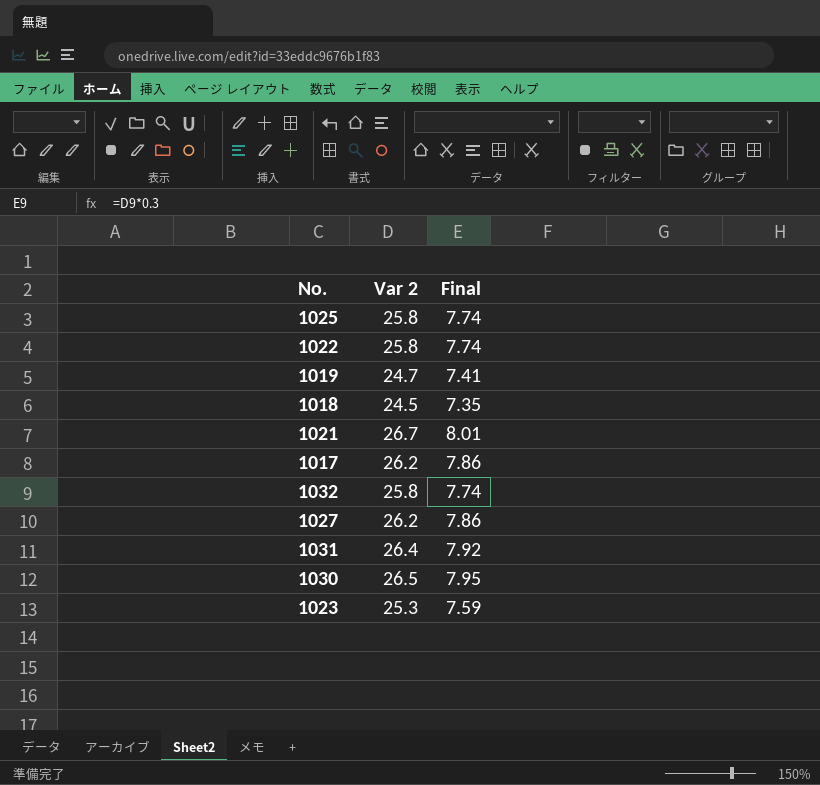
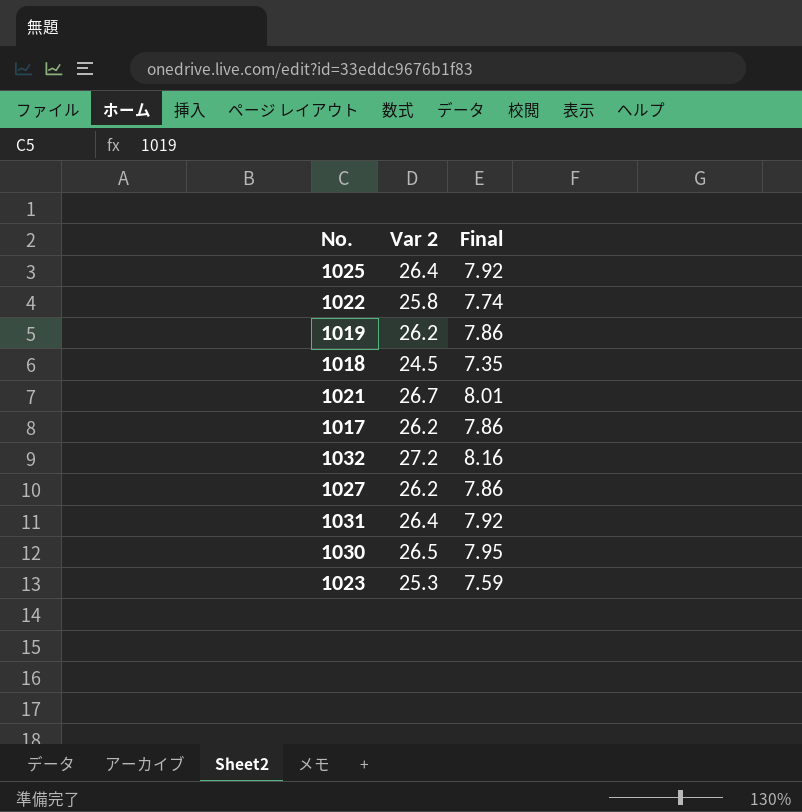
1025 | Var 2: 25.8 -> 26.4
1025 | Final: 7.74 -> 7.92
1019 | Var 2: 24.7 -> 26.2
1019 | Final: 7.41 -> 7.86
1032 | Var 2: 25.8 -> 27.2
1032 | Final: 7.74 -> 8.16

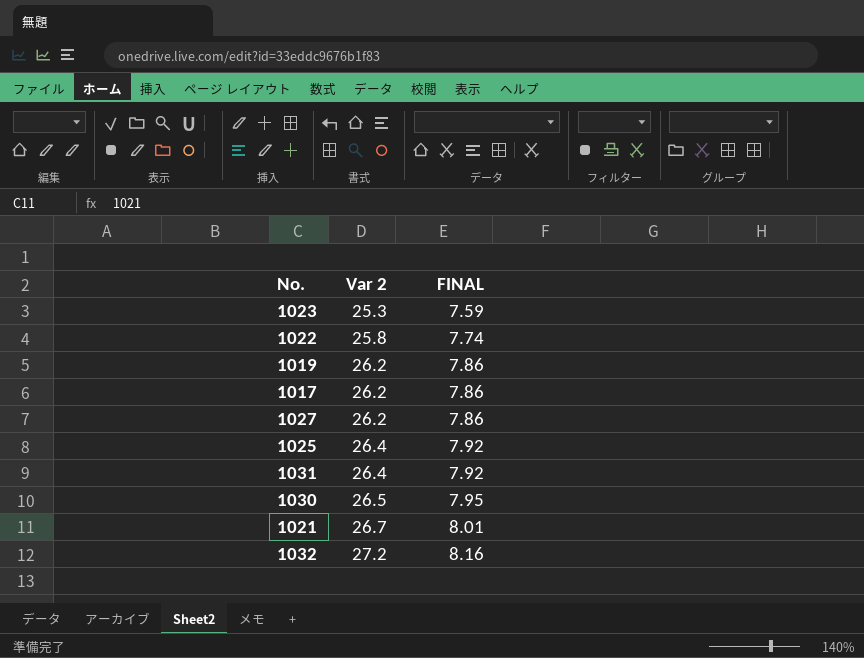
row order: none -> Var 2 ascending
column name: Final -> FINAL
row 1018: 24.5 | 7.35 -> none

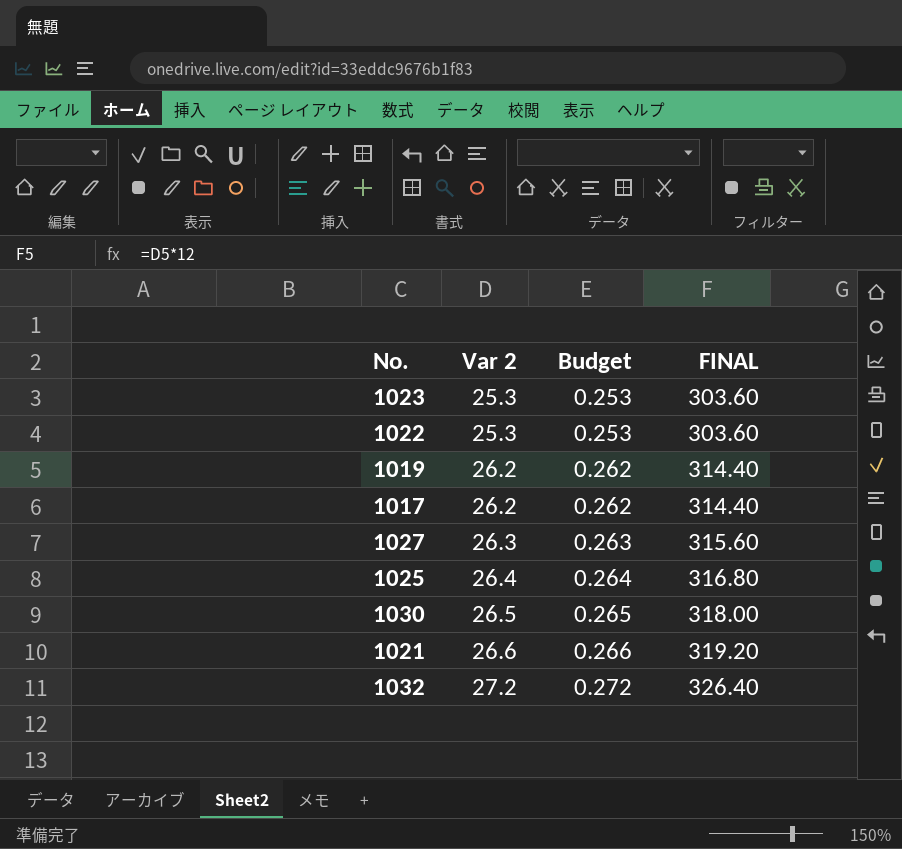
column Budget | formula: none -> [Var 2] * 0.01
column FINAL | formula: [Var 2] * 0.3 -> [Var 2] * 12
row 1031: 26.4 | 7.92 -> none
1022 | Var 2: 25.8 -> 25.3
1027 | Var 2: 26.2 -> 26.3
1021 | Var 2: 26.7 -> 26.6

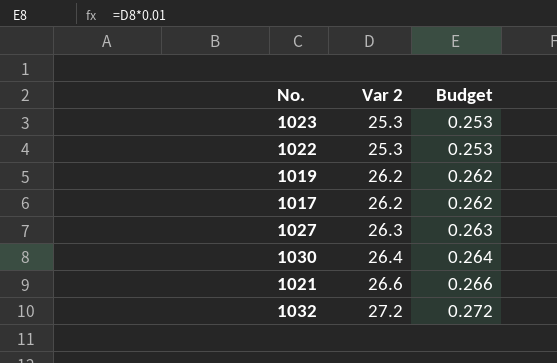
column FINAL | formula: [Var 2] * 12 -> none
row 1025: 26.4 | 0.264 | 316.80 -> none
1030 | Var 2: 26.5 -> 26.4
1030 | Budget: 0.265 -> 0.264

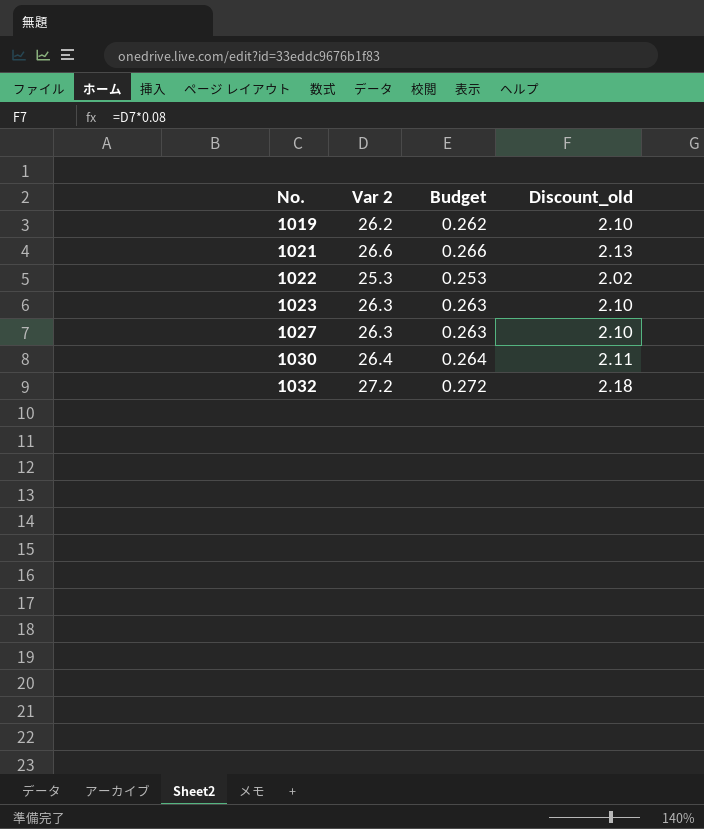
row order: Var 2 ascending -> No. ascending
column Discount_old | formula: none -> [Var 2] * 0.08
row 1017: 26.2 | 0.262 -> none
1023 | Var 2: 25.3 -> 26.3
1023 | Budget: 0.253 -> 0.263

